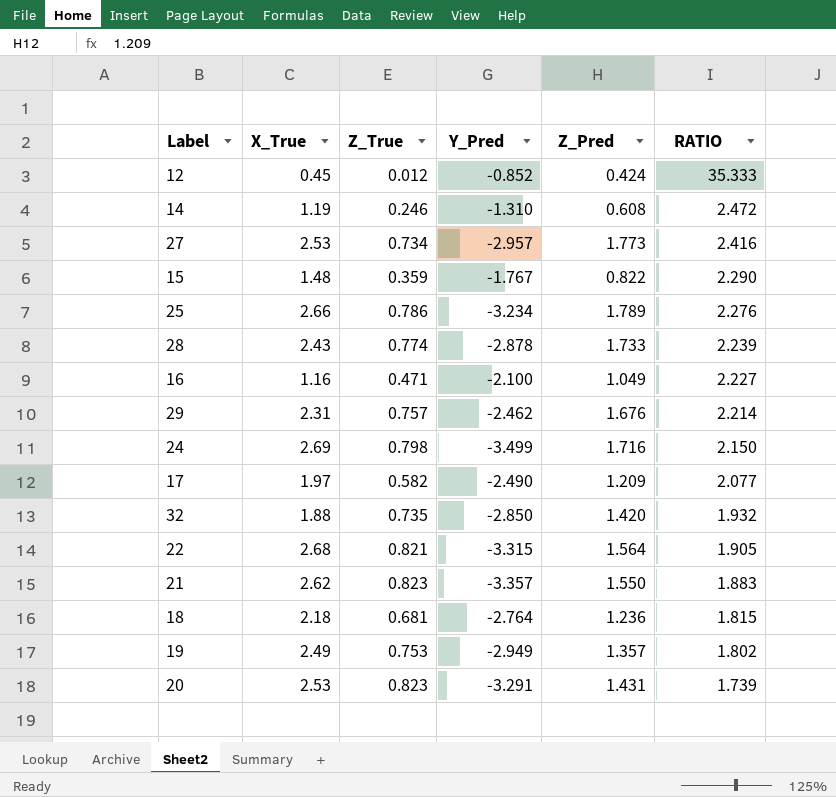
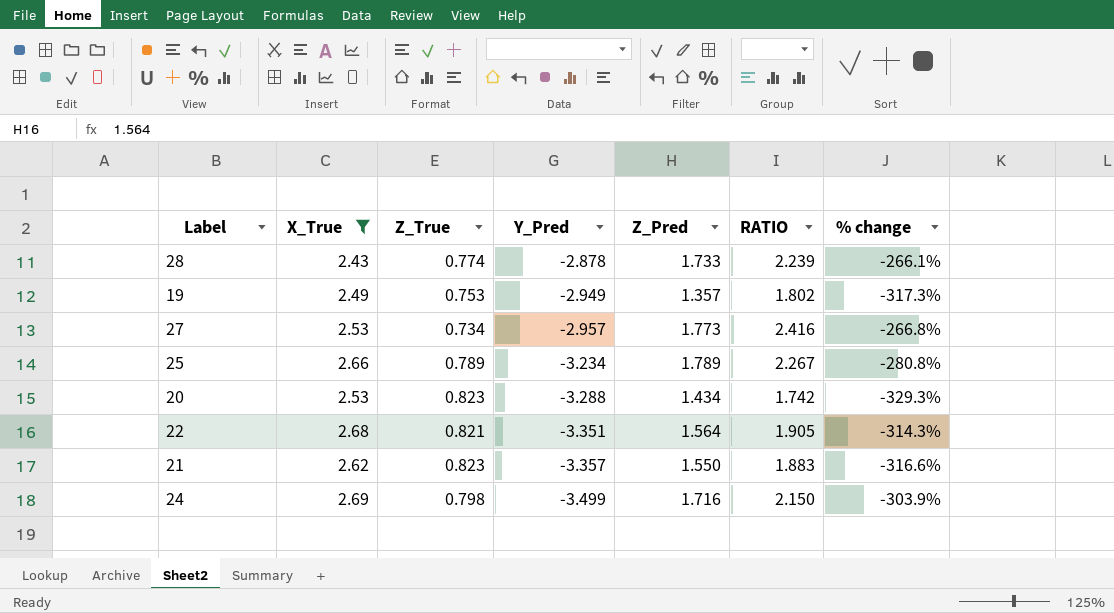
filter: none -> X_True >= 2.43
row order: RATIO descending -> Y_Pred descending
column % change | formula: none -> ([Y_Pred] - [Z_Pred]) / [Z_Pred]
25 | Z_True: 0.786 -> 0.789
25 | RATIO: 2.276 -> 2.267
20 | Y_Pred: -3.291 -> -3.288
20 | Z_Pred: 1.431 -> 1.434
20 | RATIO: 1.739 -> 1.742
22 | Y_Pred: -3.315 -> -3.351

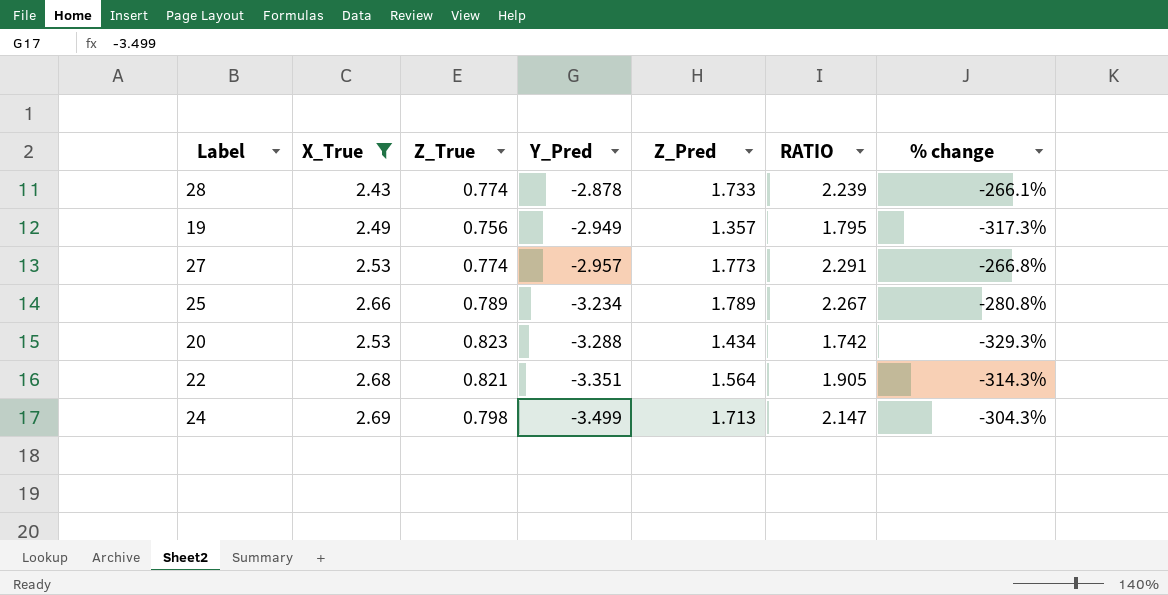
row 21: 2.62 | 0.823 | -3.357 | 1.550 | 1.883 | -316.6% -> none
19 | Z_True: 0.753 -> 0.756
19 | RATIO: 1.802 -> 1.795
27 | Z_True: 0.734 -> 0.774
27 | RATIO: 2.416 -> 2.291
24 | Z_Pred: 1.716 -> 1.713
24 | RATIO: 2.150 -> 2.147
24 | % change: -303.9% -> -304.3%

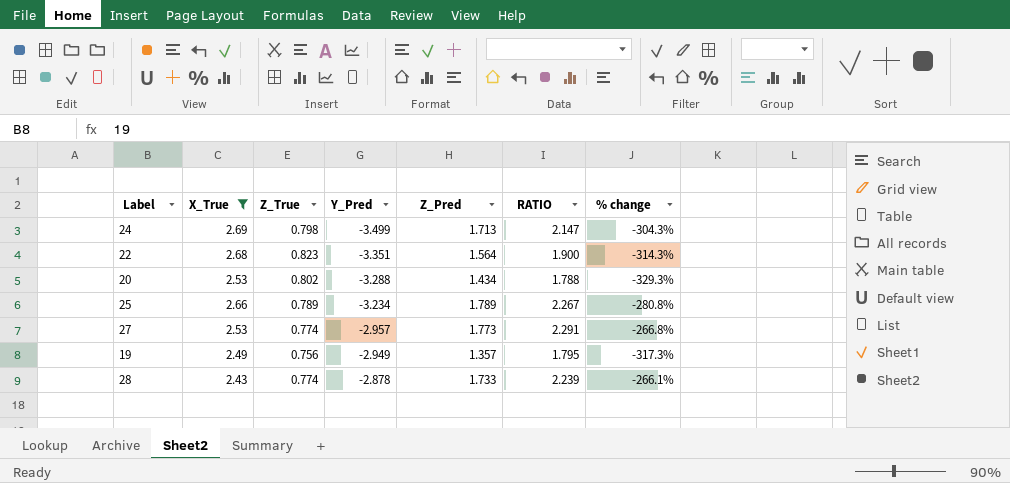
row order: Y_Pred descending -> Y_Pred ascending
22 | Z_True: 0.821 -> 0.823
22 | RATIO: 1.905 -> 1.900
20 | Z_True: 0.823 -> 0.802
20 | RATIO: 1.742 -> 1.788

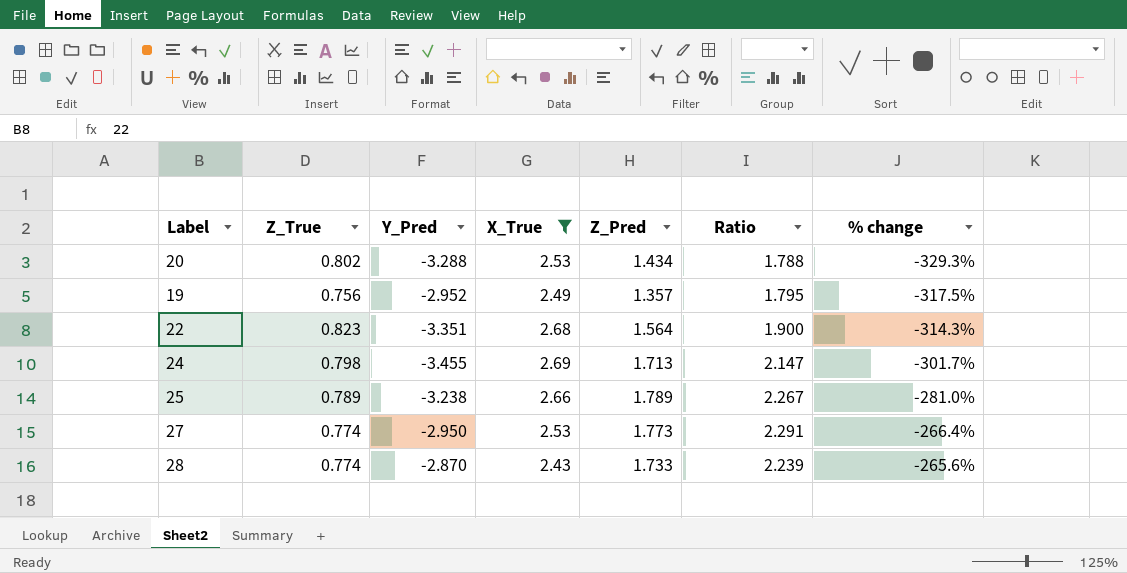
row order: Y_Pred ascending -> % change ascending
column X_True | position: 2 -> 4
column name: RATIO -> Ratio
19 | Y_Pred: -2.949 -> -2.952
19 | % change: -317.3% -> -317.5%
24 | Y_Pred: -3.499 -> -3.455
24 | % change: -304.3% -> -301.7%
25 | Y_Pred: -3.234 -> -3.238
25 | % change: -280.8% -> -281.0%
27 | Y_Pred: -2.957 -> -2.950
27 | % change: -266.8% -> -266.4%
28 | Y_Pred: -2.878 -> -2.870
28 | % change: -266.1% -> -265.6%

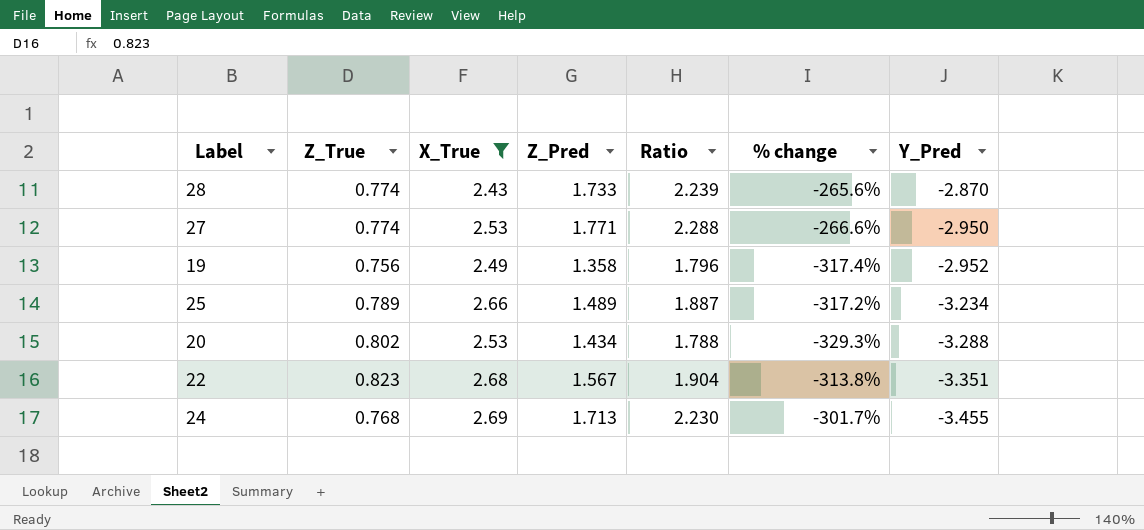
row order: % change ascending -> Y_Pred descending
column Y_Pred | position: 3 -> 7
27 | Z_Pred: 1.773 -> 1.771
27 | Ratio: 2.291 -> 2.288
27 | % change: -266.4% -> -266.6%
19 | Z_Pred: 1.357 -> 1.358
19 | Ratio: 1.795 -> 1.796
19 | % change: -317.5% -> -317.4%
25 | Z_Pred: 1.789 -> 1.489
25 | Ratio: 2.267 -> 1.887
25 | % change: -281.0% -> -317.2%
25 | Y_Pred: -3.238 -> -3.234
22 | Z_Pred: 1.564 -> 1.567
22 | Ratio: 1.900 -> 1.904
22 | % change: -314.3% -> -313.8%
24 | Z_True: 0.798 -> 0.768
24 | Ratio: 2.147 -> 2.230

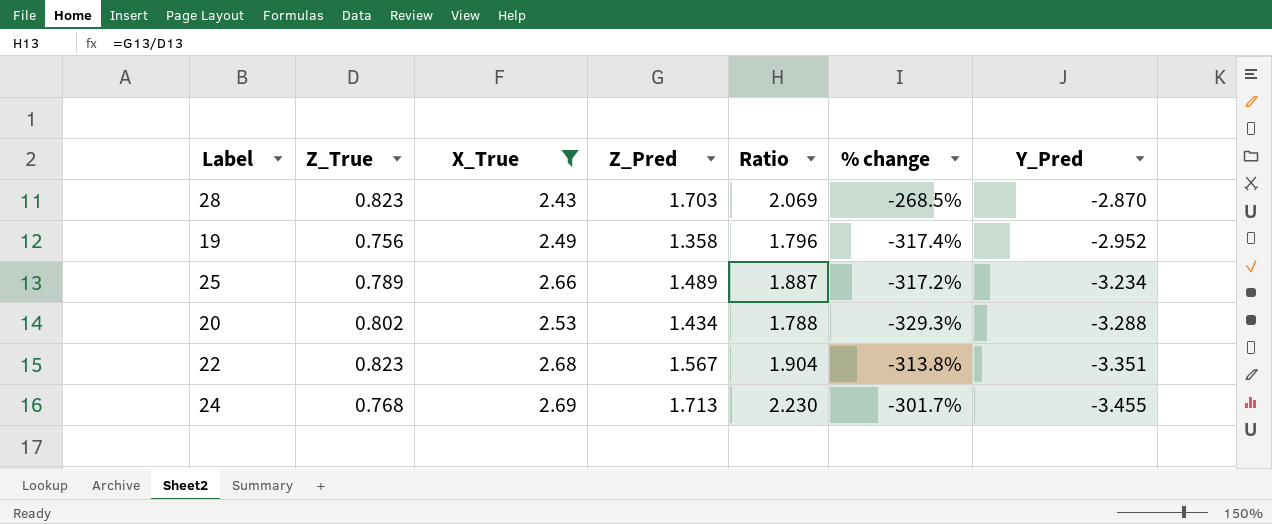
row 27: 0.774 | 2.53 | 1.771 | 2.288 | -266.6% | -2.950 -> none
28 | Z_True: 0.774 -> 0.823
28 | Z_Pred: 1.733 -> 1.703
28 | Ratio: 2.239 -> 2.069
28 | % change: -265.6% -> -268.5%

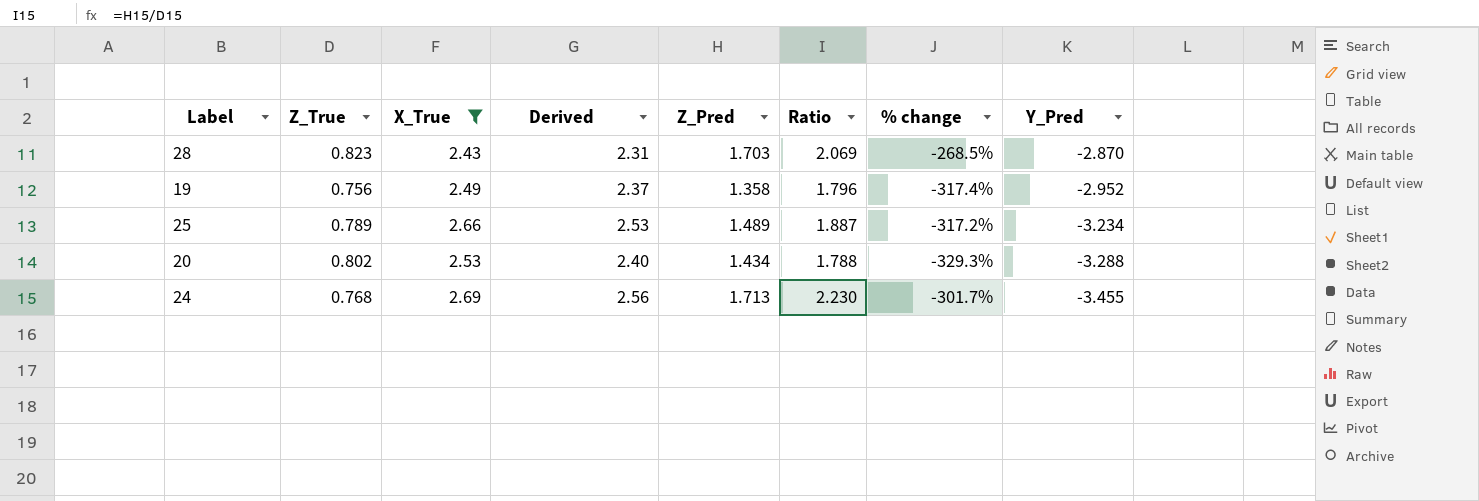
column Derived | formula: none -> [X_True] * 0.95
row 22: 0.823 | 2.68 | 1.567 | 1.904 | -313.8% | -3.351 -> none

